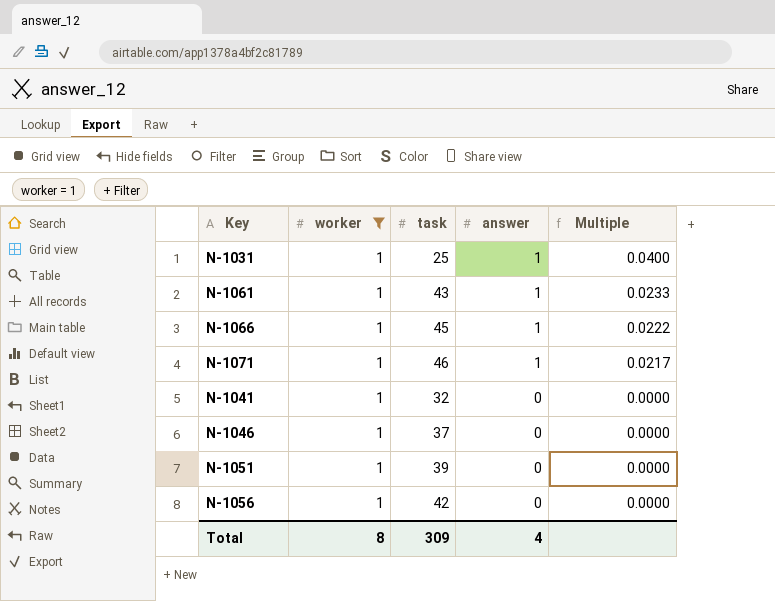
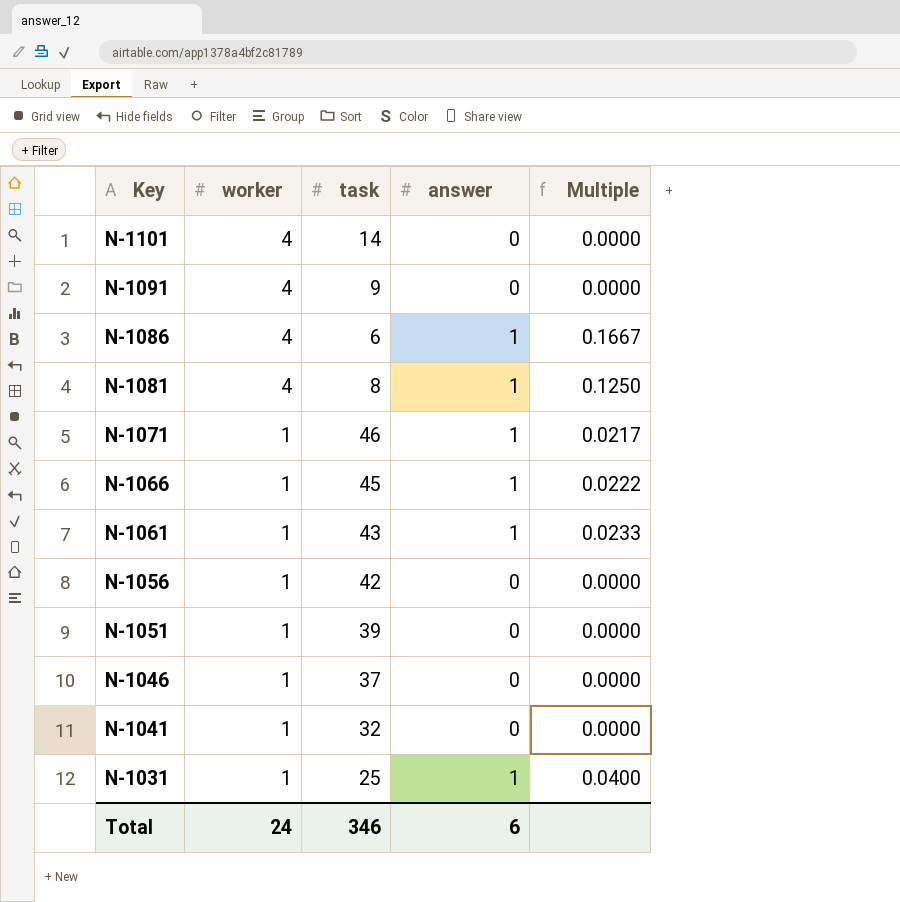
filter: worker = 1 -> none
row order: answer descending -> Key descending
Total | worker: 8 -> 24
Total | task: 309 -> 346
Total | answer: 4 -> 6

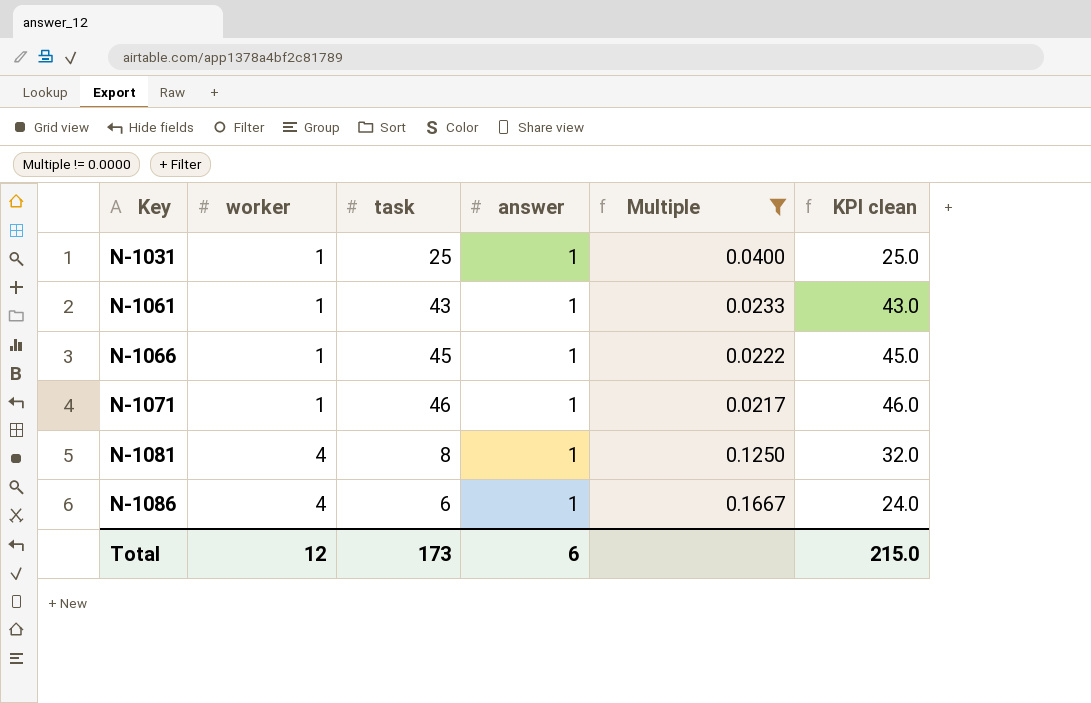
filter: none -> Multiple != 0.0000
row order: Key descending -> Key ascending
column KPI clean | formula: none -> [worker] * [task]
Total | worker: 24 -> 12
Total | task: 346 -> 173

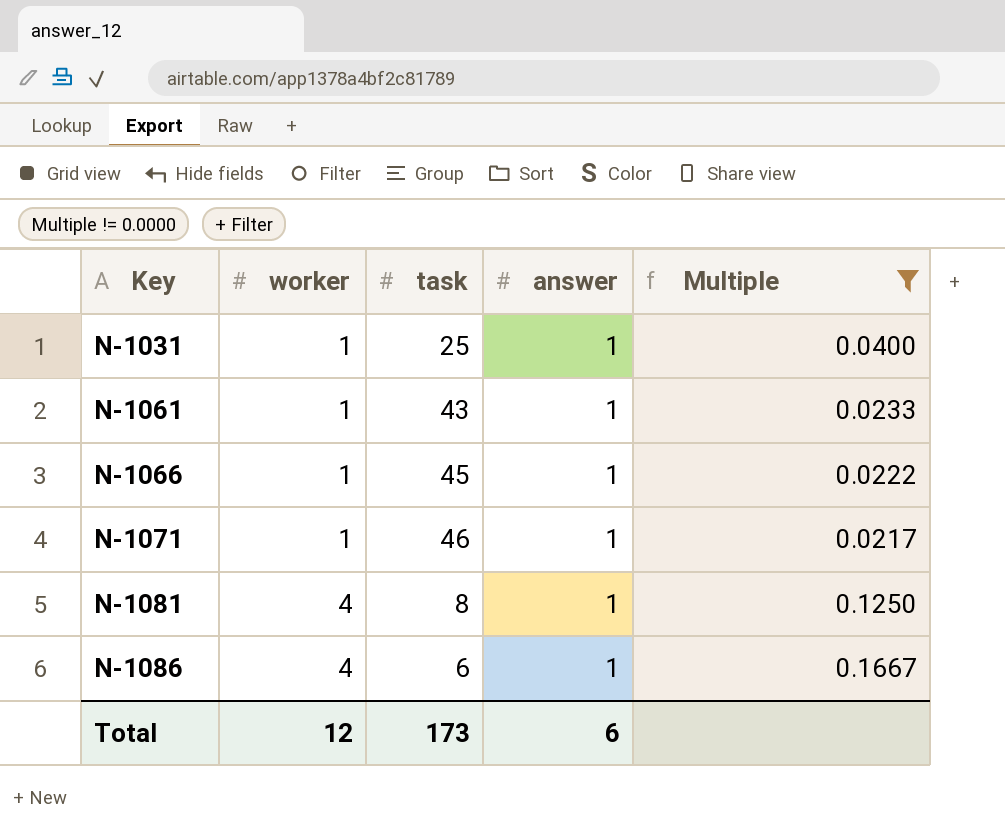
column KPI clean | formula: [worker] * [task] -> none

